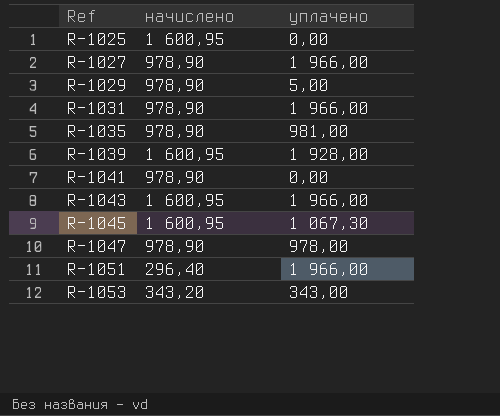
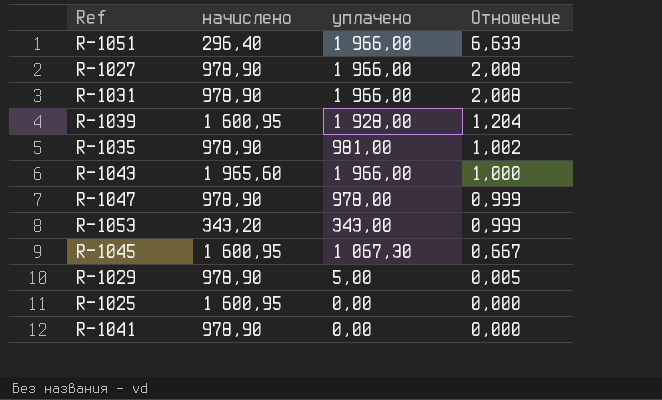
row order: Ref ascending -> Отношение descending
column Отношение | formula: none -> [уплачено] / [начислено]
R-1043 | начислено: 1 600,95 -> 1 965,60

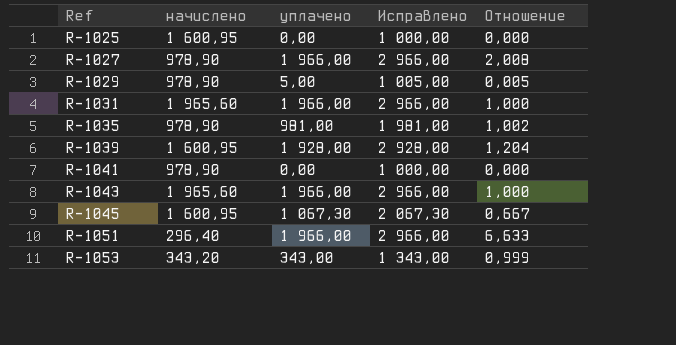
row order: Отношение descending -> Ref ascending
column Исправлено | formula: none -> [уплачено] + 1000
row R-1047: 978,90 | 978,00 | 0,999 -> none
R-1031 | начислено: 978,90 -> 1 965,60
R-1031 | Отношение: 2,008 -> 1,000

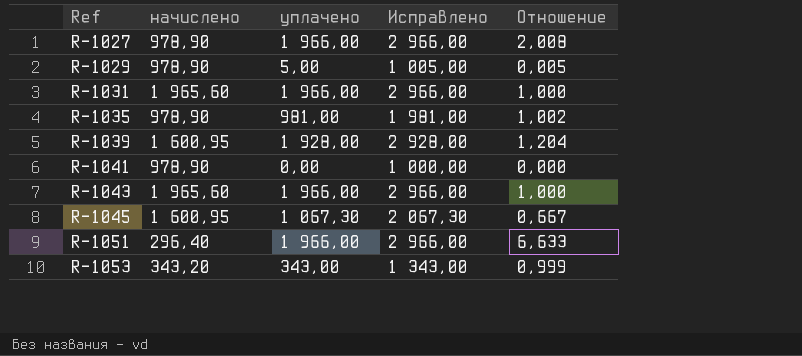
row R-1025: 1 600,95 | 0,00 | 1 000,00 | 0,000 -> none

